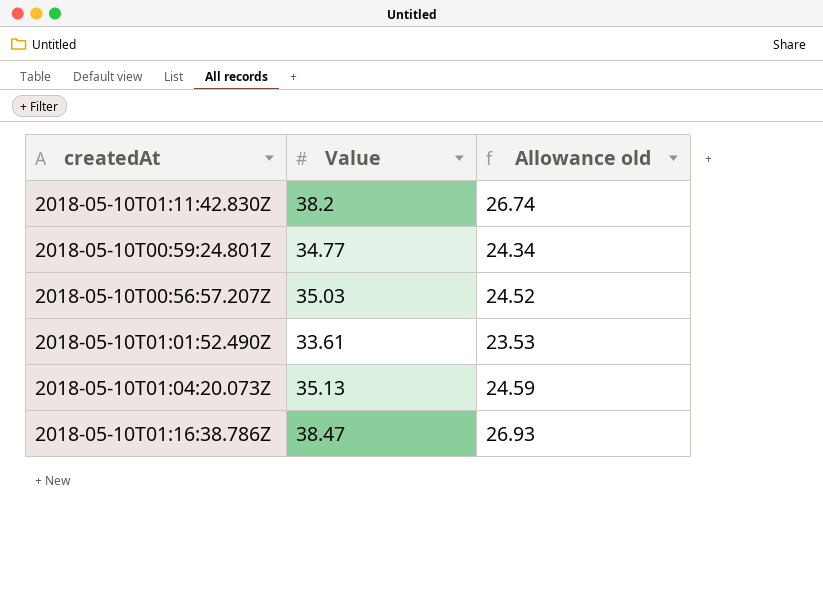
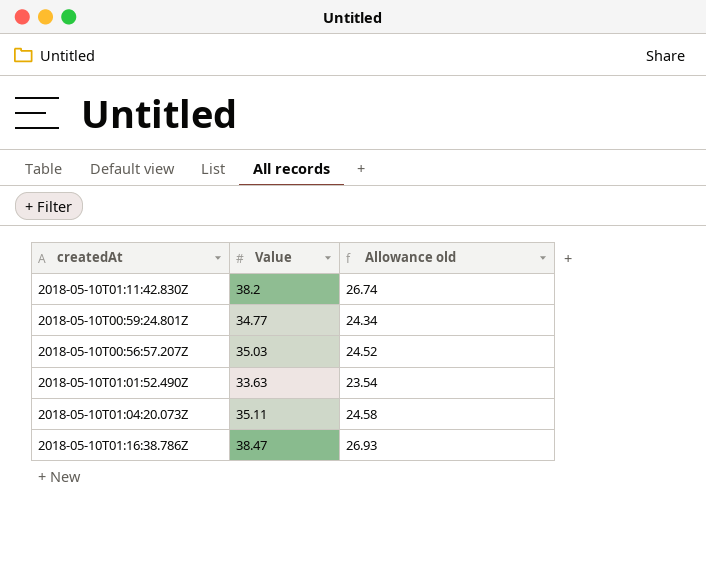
2018-05-10T01:01:52.490Z | Value: 33.61 -> 33.63
2018-05-10T01:01:52.490Z | Allowance old: 23.53 -> 23.54
2018-05-10T01:04:20.073Z | Value: 35.13 -> 35.11
2018-05-10T01:04:20.073Z | Allowance old: 24.59 -> 24.58

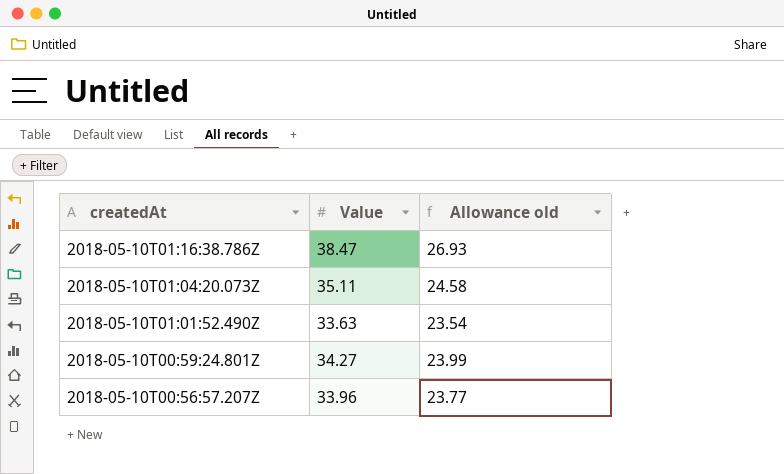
row order: none -> createdAt descending
row 2018-05-10T01:11:42.830Z: 38.2 | 26.74 -> none
2018-05-10T00:59:24.801Z | Value: 34.77 -> 34.27
2018-05-10T00:59:24.801Z | Allowance old: 24.34 -> 23.99
2018-05-10T00:56:57.207Z | Value: 35.03 -> 33.96
2018-05-10T00:56:57.207Z | Allowance old: 24.52 -> 23.77

